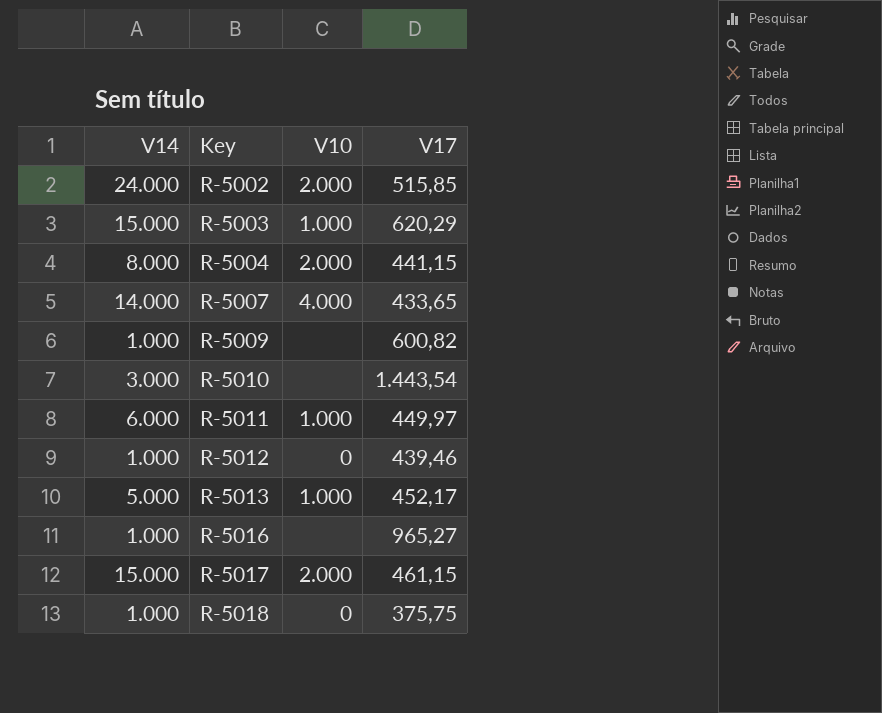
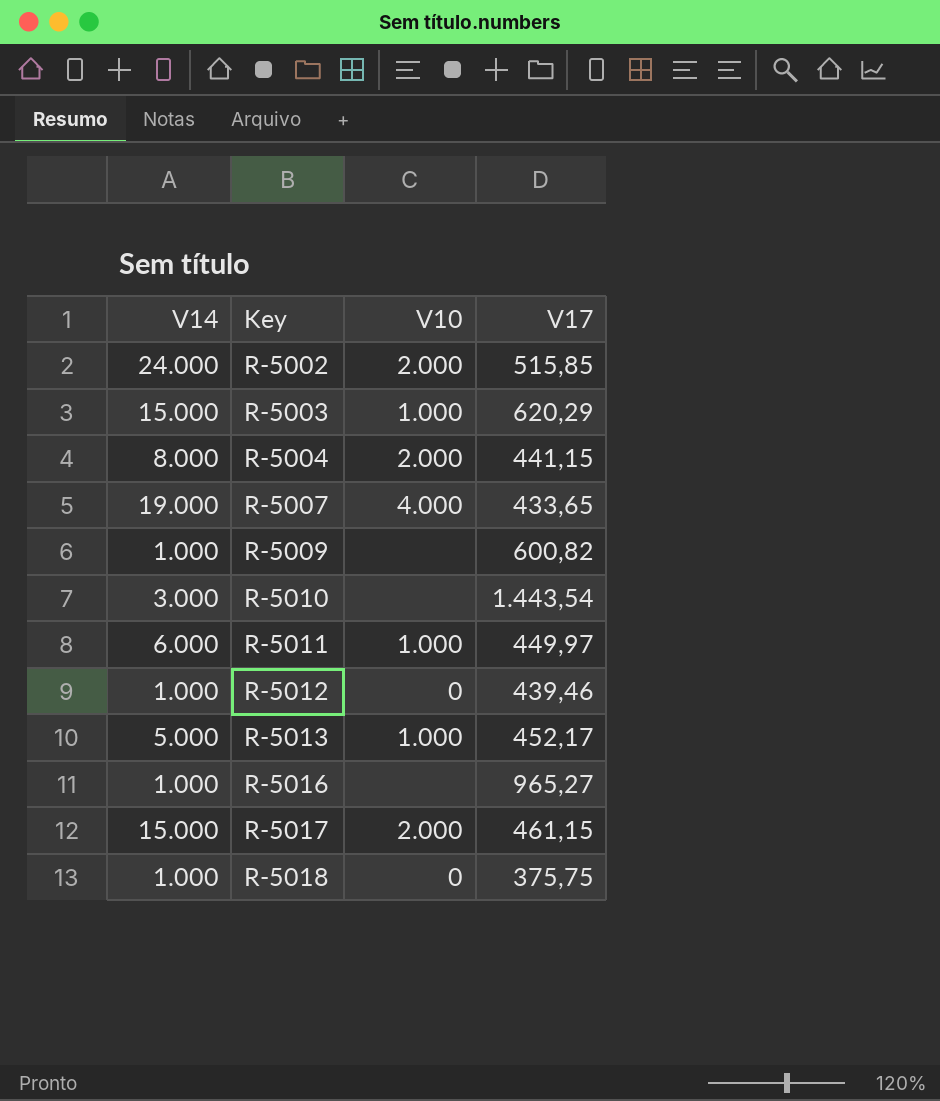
R-5007 | V14: 14.000 -> 19.000

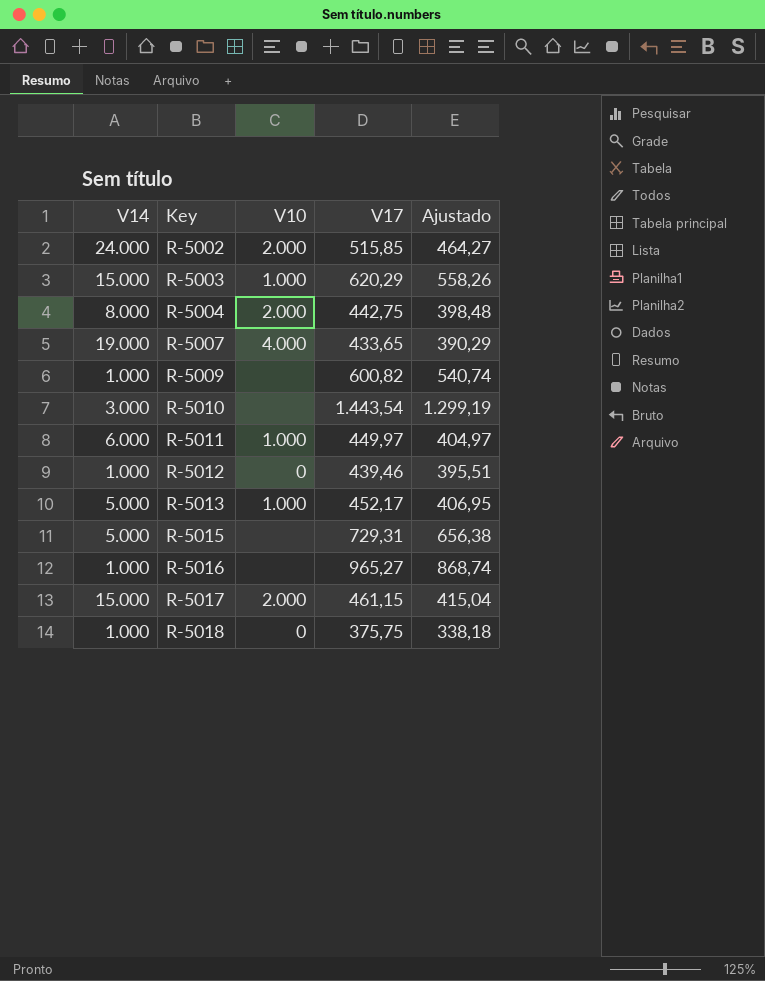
column Ajustado | formula: none -> [V17] * 0,9
R-5004 | V17: 441,15 -> 442,75
row R-5015: none -> 5.000 | none | 729,31 | 656,38

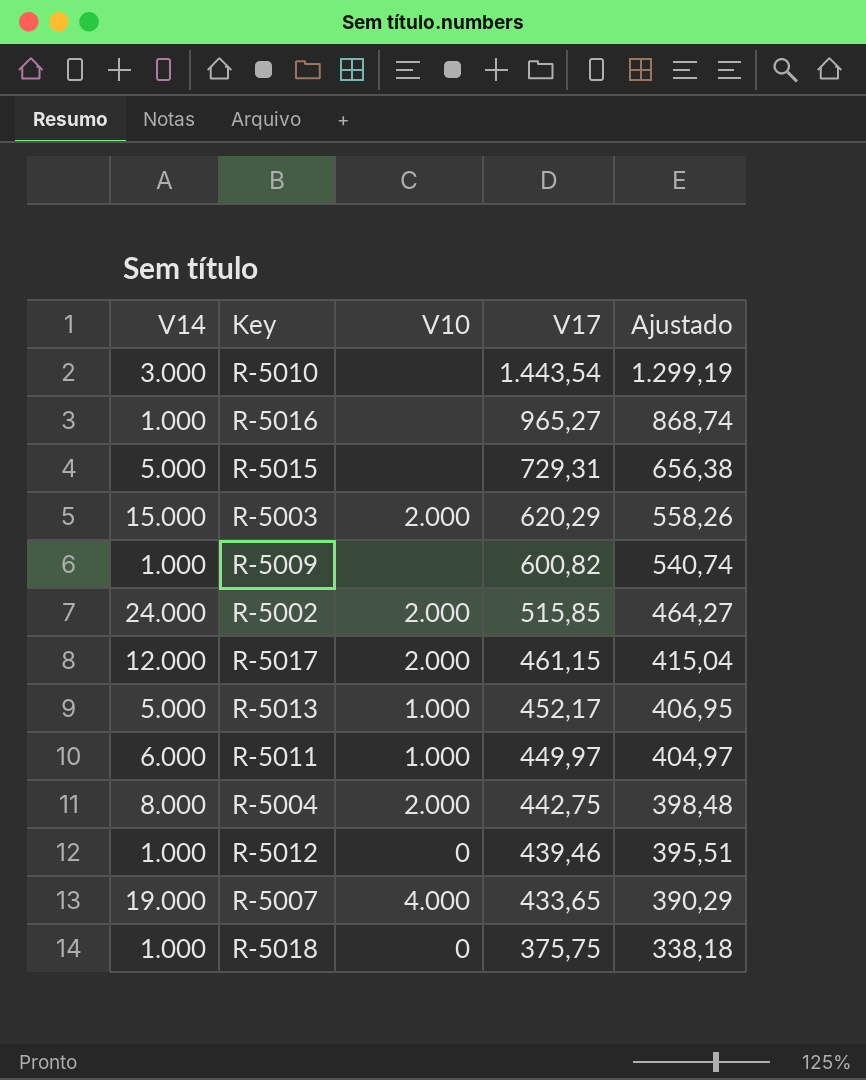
row order: Key ascending -> V17 descending
R-5003 | V10: 1.000 -> 2.000
R-5017 | V14: 15.000 -> 12.000

